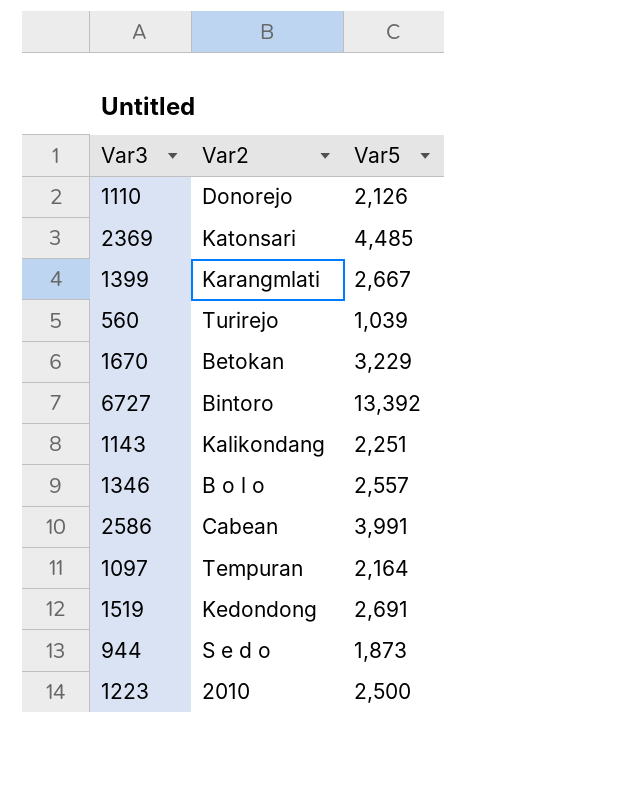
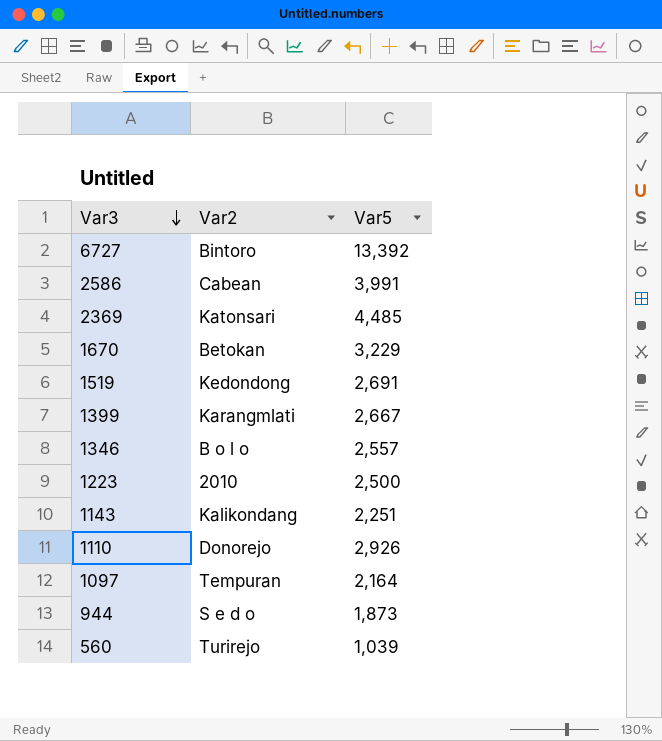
row order: none -> Var3 descending
1110 | Var5: 2,126 -> 2,926

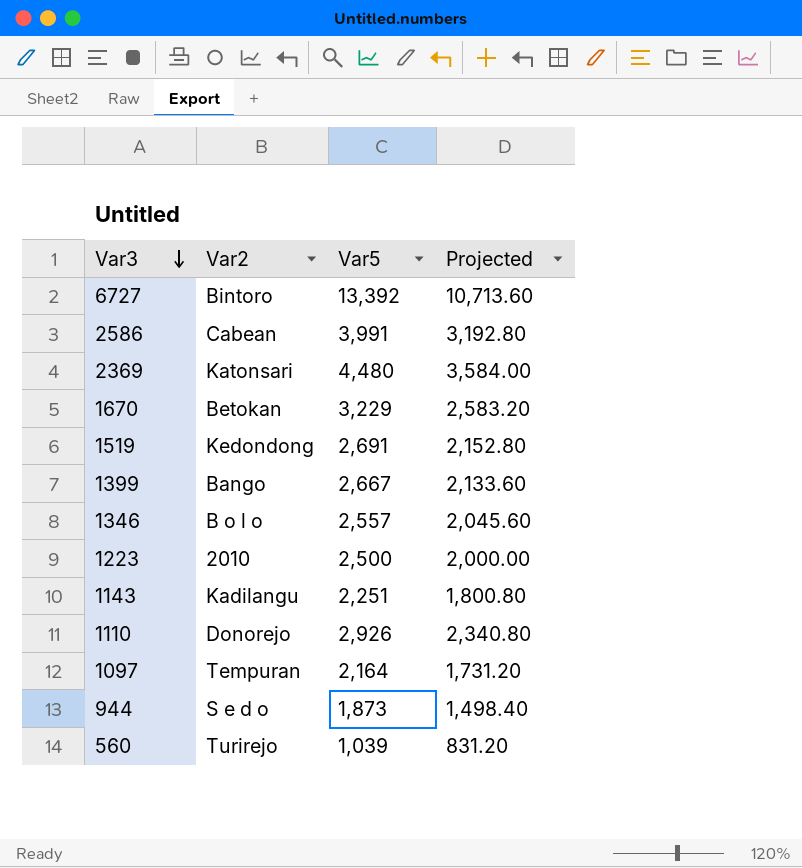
column Projected | formula: none -> [Var5] * 0.8
2369 | Var5: 4,485 -> 4,480
1399 | Var2: Karangmlati -> Bango
1143 | Var2: Kalikondang -> Kadilangu

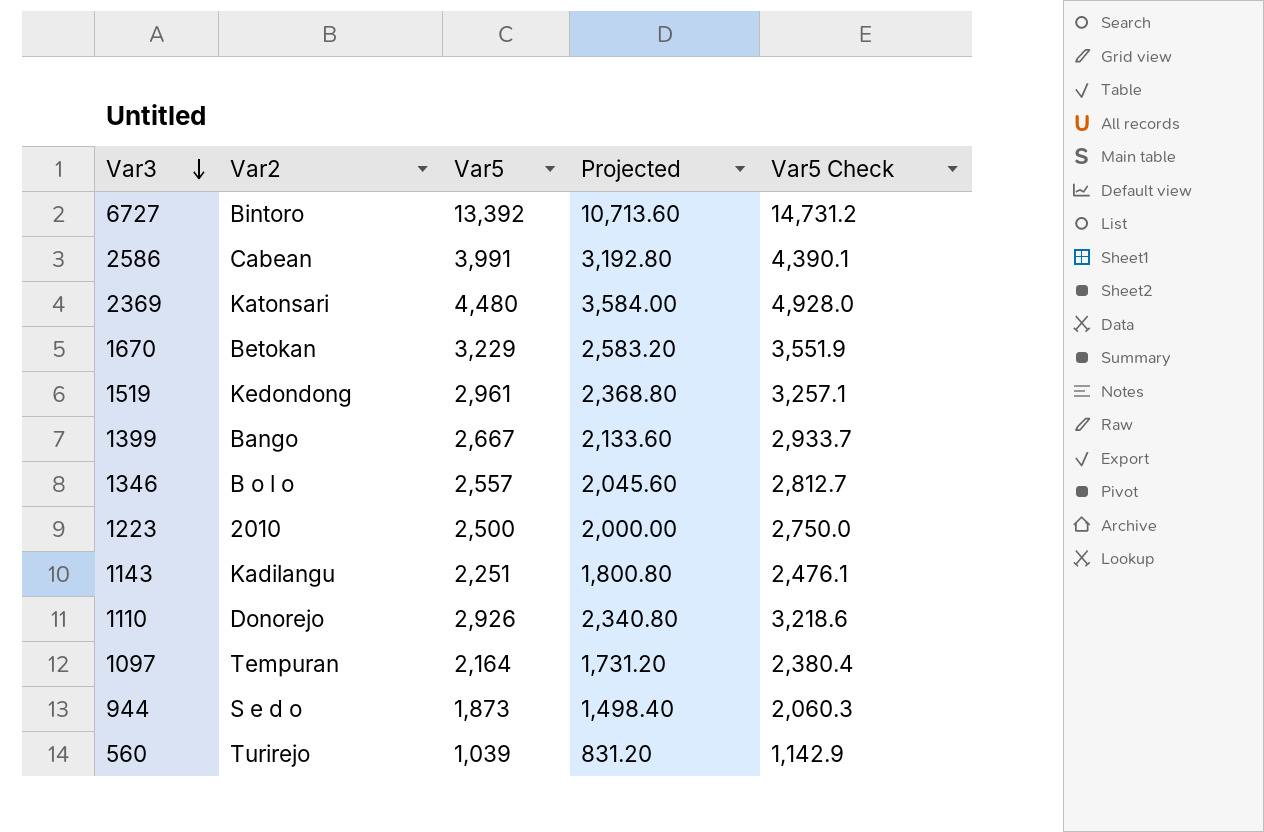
column Var5 Check | formula: none -> [Var5] * 1.1
1519 | Var5: 2,691 -> 2,961
1519 | Projected: 2,152.80 -> 2,368.80

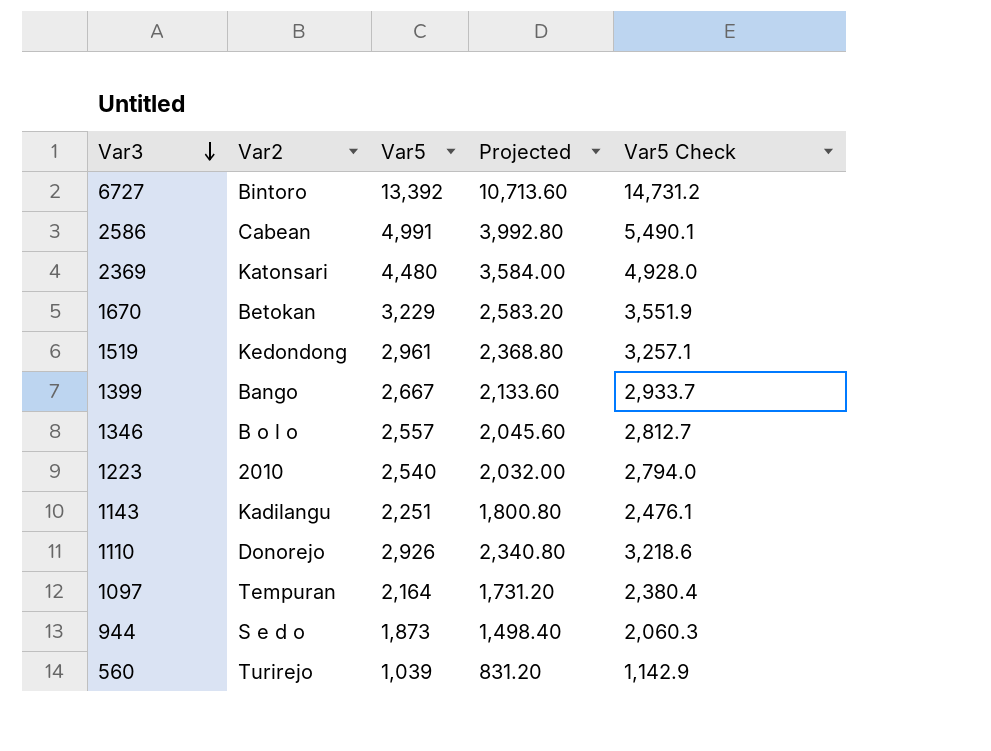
2586 | Var5: 3,991 -> 4,991
2586 | Projected: 3,192.80 -> 3,992.80
2586 | Var5 Check: 4,390.1 -> 5,490.1
1223 | Var5: 2,500 -> 2,540
1223 | Projected: 2,000.00 -> 2,032.00
1223 | Var5 Check: 2,750.0 -> 2,794.0

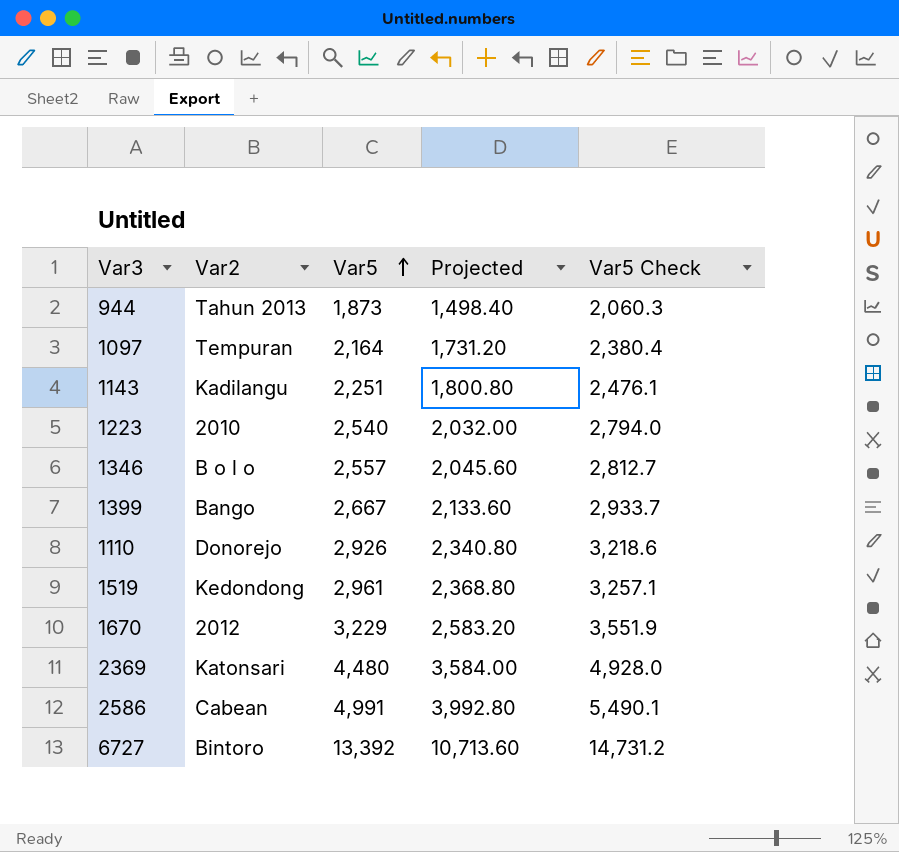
row order: Var3 descending -> Var5 ascending
row 560: Turirejo | 1,039 | 831.20 | 1,142.9 -> none
944 | Var2: S e d o -> Tahun 2013
1670 | Var2: Betokan -> 2012

